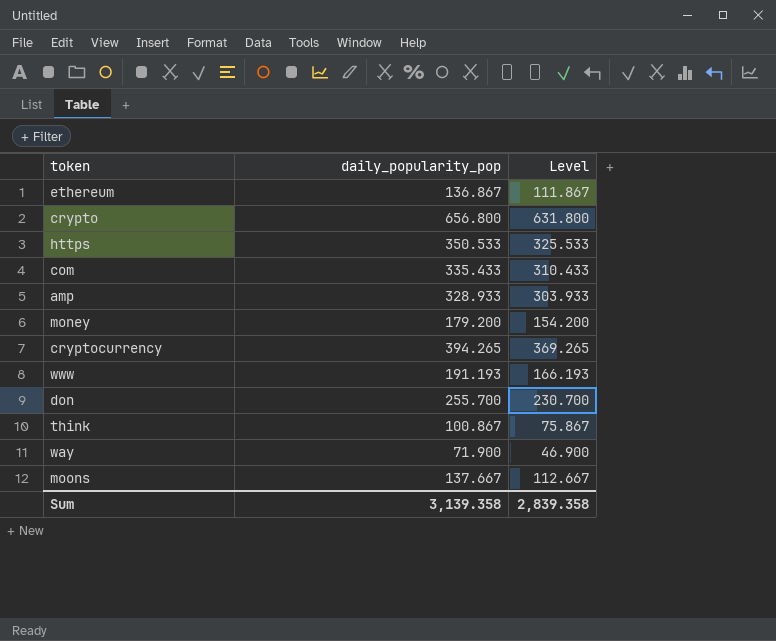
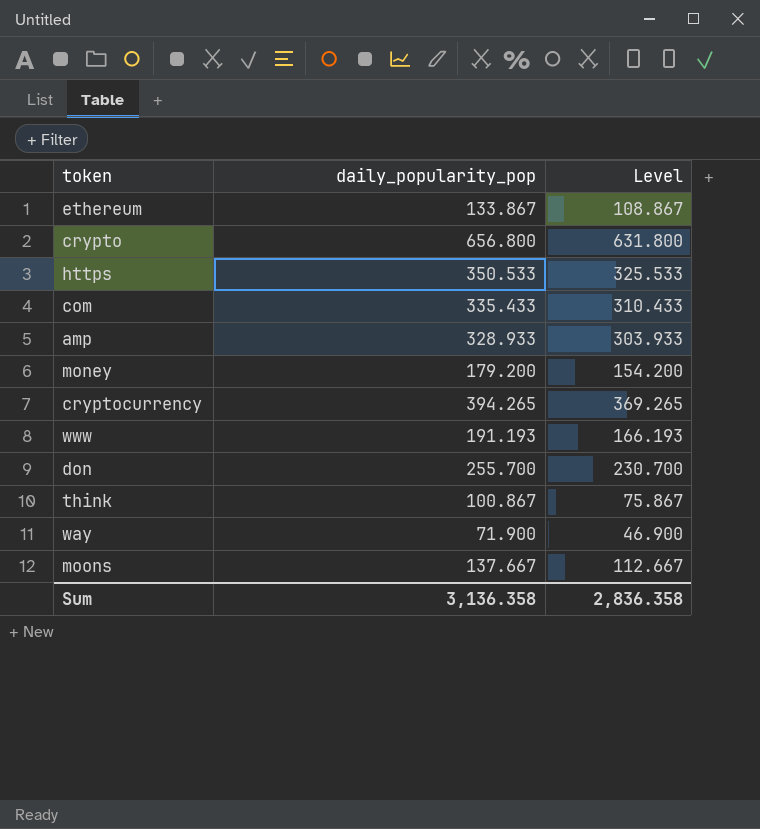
ethereum | daily_popularity_pop: 136.867 -> 133.867
ethereum | Level: 111.867 -> 108.867
Sum | daily_popularity_pop: 3,139.358 -> 3,136.358
Sum | Level: 2,839.358 -> 2,836.358

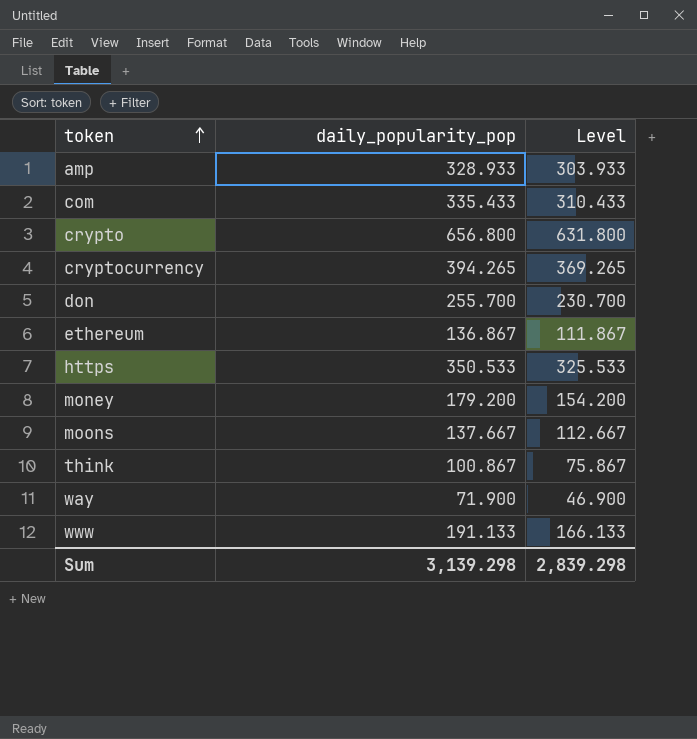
row order: none -> token ascending
ethereum | daily_popularity_pop: 133.867 -> 136.867
ethereum | Level: 108.867 -> 111.867
www | daily_popularity_pop: 191.193 -> 191.133
www | Level: 166.193 -> 166.133
Sum | daily_popularity_pop: 3,136.358 -> 3,139.298
Sum | Level: 2,836.358 -> 2,839.298

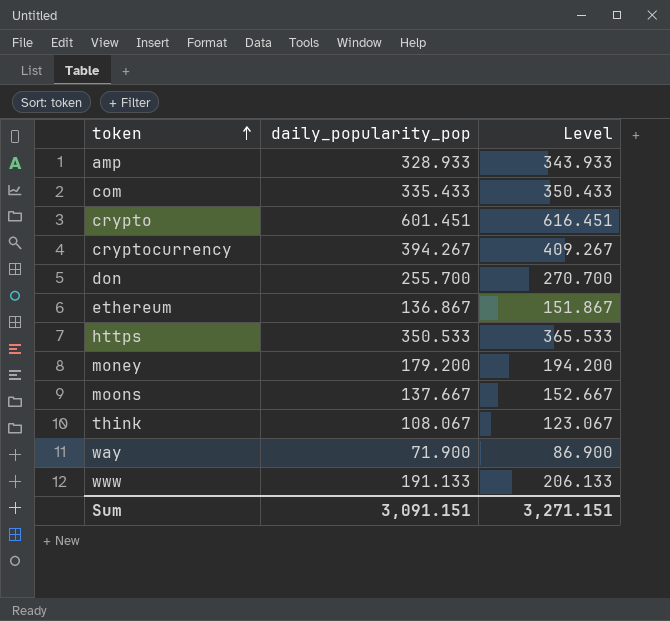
column Level | formula: [daily_popularity_pop] - 25 -> [daily_popularity_pop] + 15
crypto | daily_popularity_pop: 656.800 -> 601.451
cryptocurrency | daily_popularity_pop: 394.265 -> 394.267
think | daily_popularity_pop: 100.867 -> 108.067
Sum | daily_popularity_pop: 3,139.298 -> 3,091.151
Sum | Level: 2,839.298 -> 3,271.151

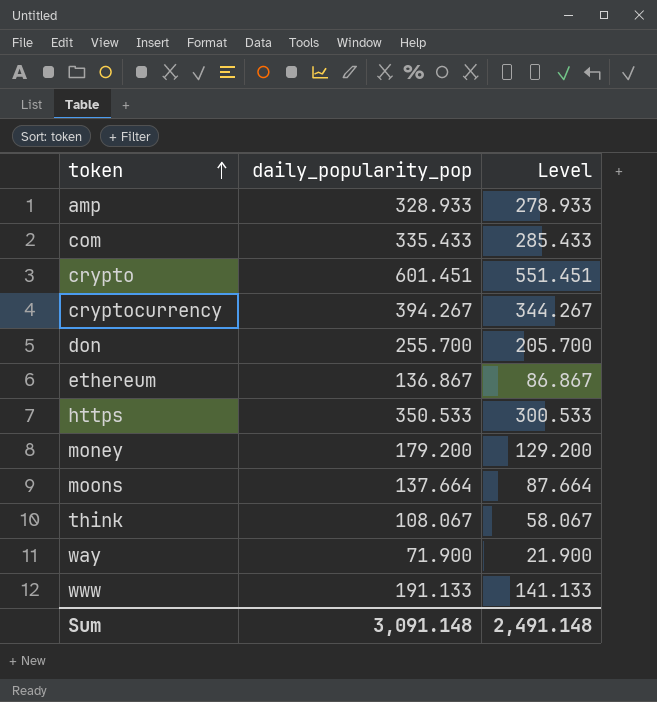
column Level | formula: [daily_popularity_pop] + 15 -> [daily_popularity_pop] - 50
moons | daily_popularity_pop: 137.667 -> 137.664
Sum | daily_popularity_pop: 3,091.151 -> 3,091.148
Sum | Level: 3,271.151 -> 2,491.148

